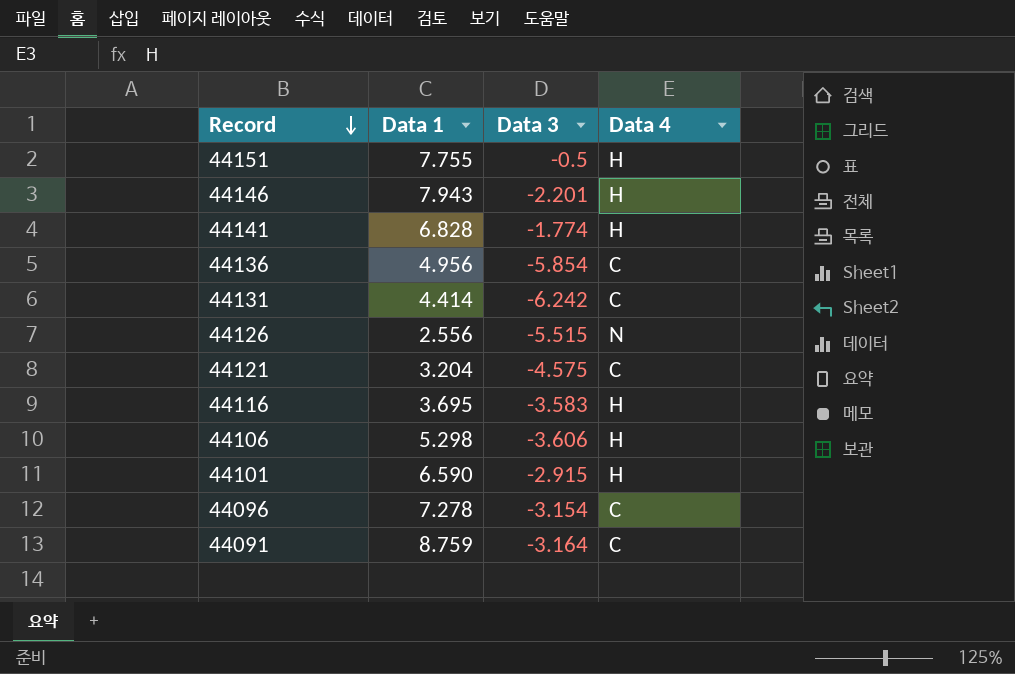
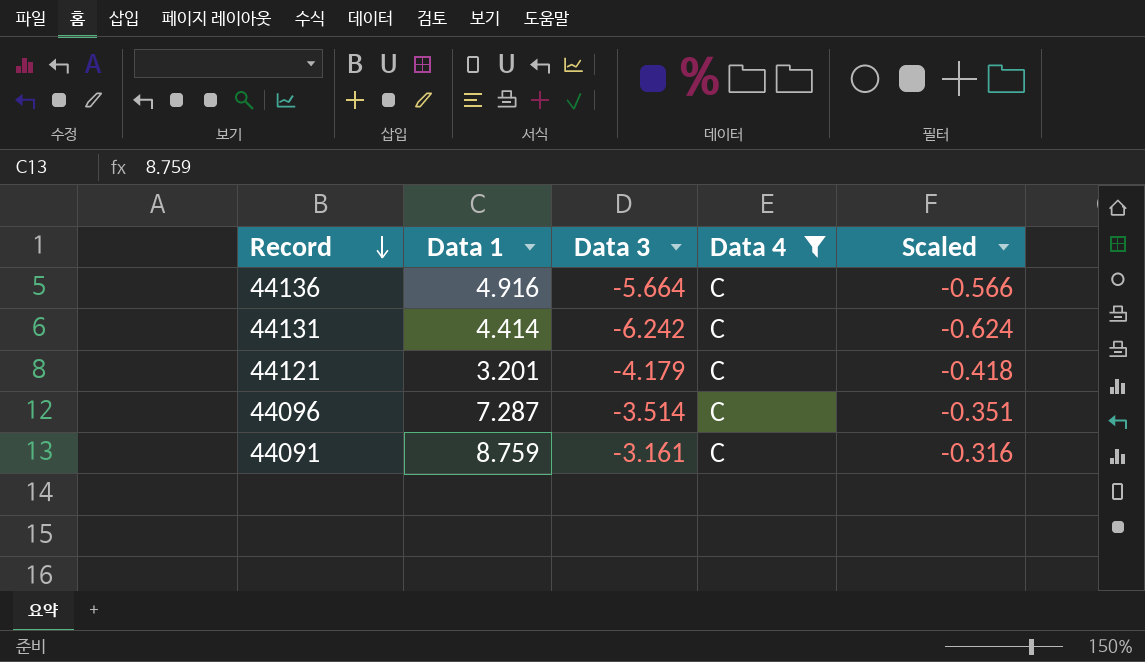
filter: none -> Data 4 = C
column Scaled | formula: none -> [Data 3] * 0.1
44136 | Data 1: 4.956 -> 4.916
44136 | Data 3: -5.854 -> -5.664
44121 | Data 1: 3.204 -> 3.201
44121 | Data 3: -4.575 -> -4.179
44096 | Data 1: 7.278 -> 7.287
44096 | Data 3: -3.154 -> -3.514
44091 | Data 3: -3.164 -> -3.161

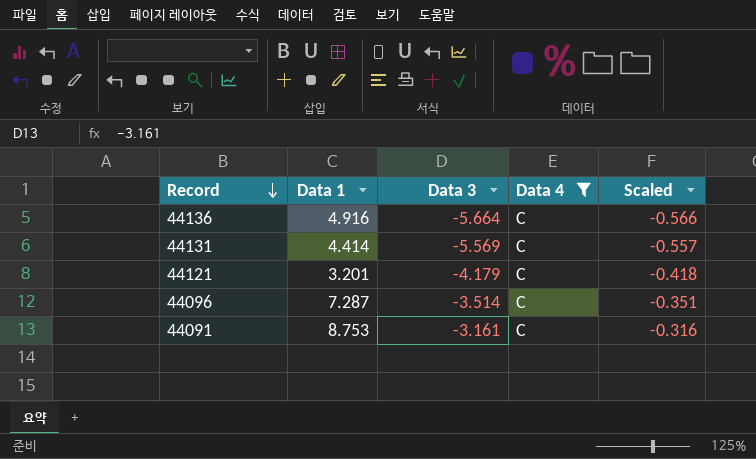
44131 | Data 3: -6.242 -> -5.569
44131 | Scaled: -0.624 -> -0.557
44091 | Data 1: 8.759 -> 8.753

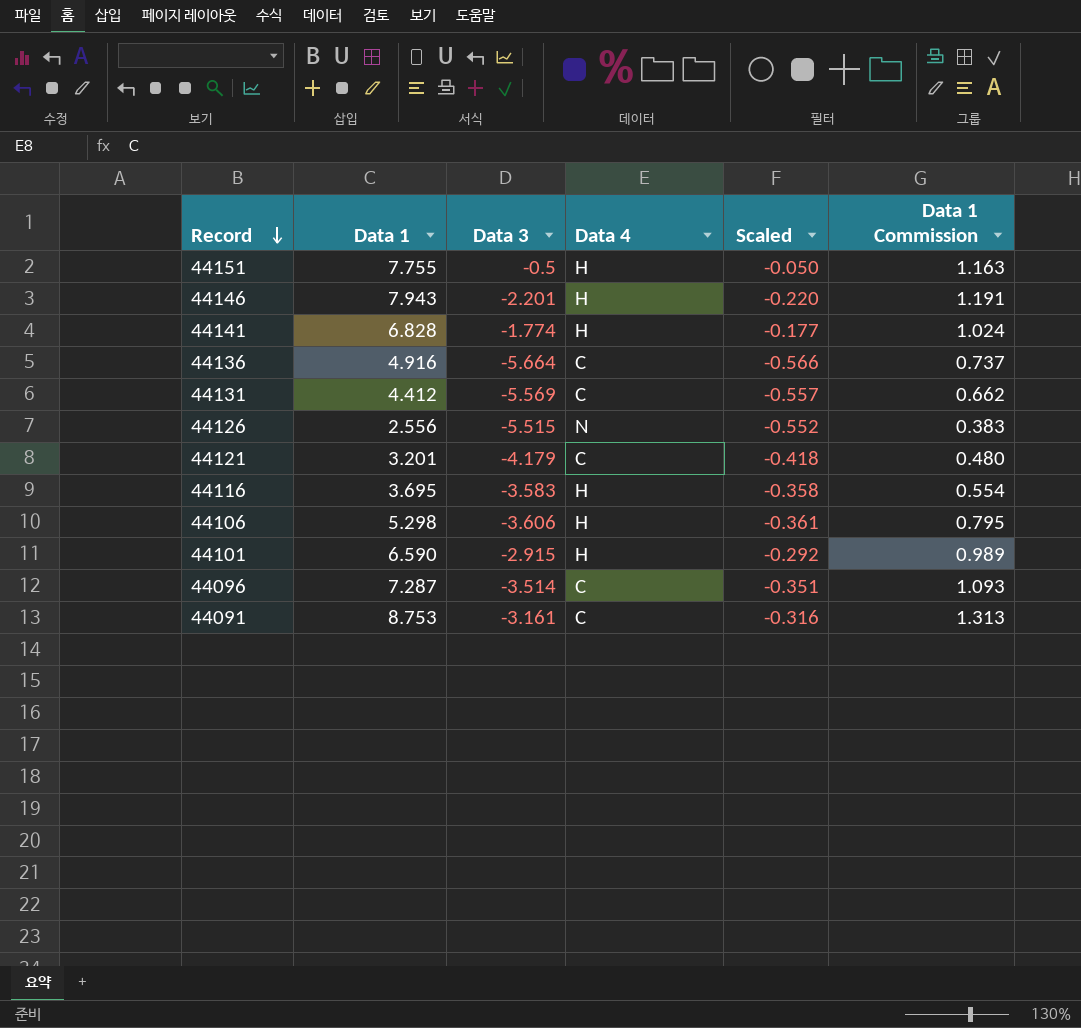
filter: Data 4 = C -> none
column Data 1 Commission | formula: none -> [Data 1] * 0.15
44131 | Data 1: 4.414 -> 4.412

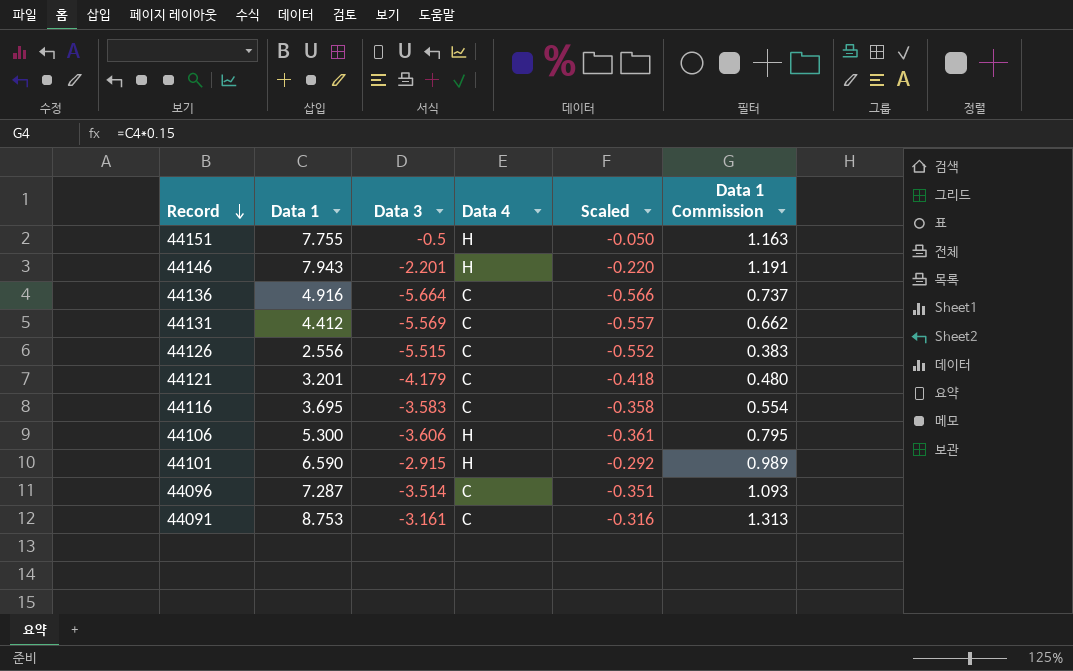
row 44141: 6.828 | -1.774 | H | -0.177 | 1.024 -> none
44126 | Data 4: N -> C
44116 | Data 4: H -> C
44106 | Data 1: 5.298 -> 5.300

